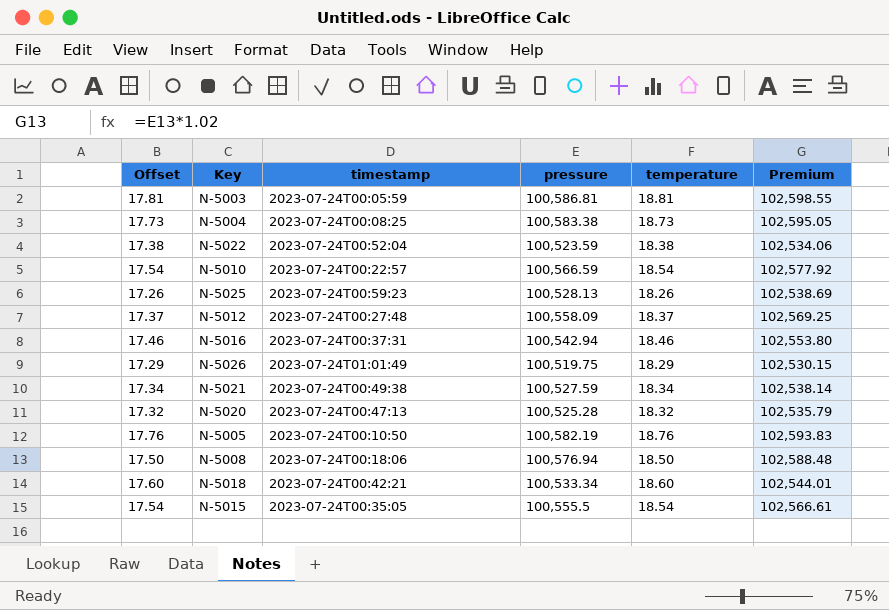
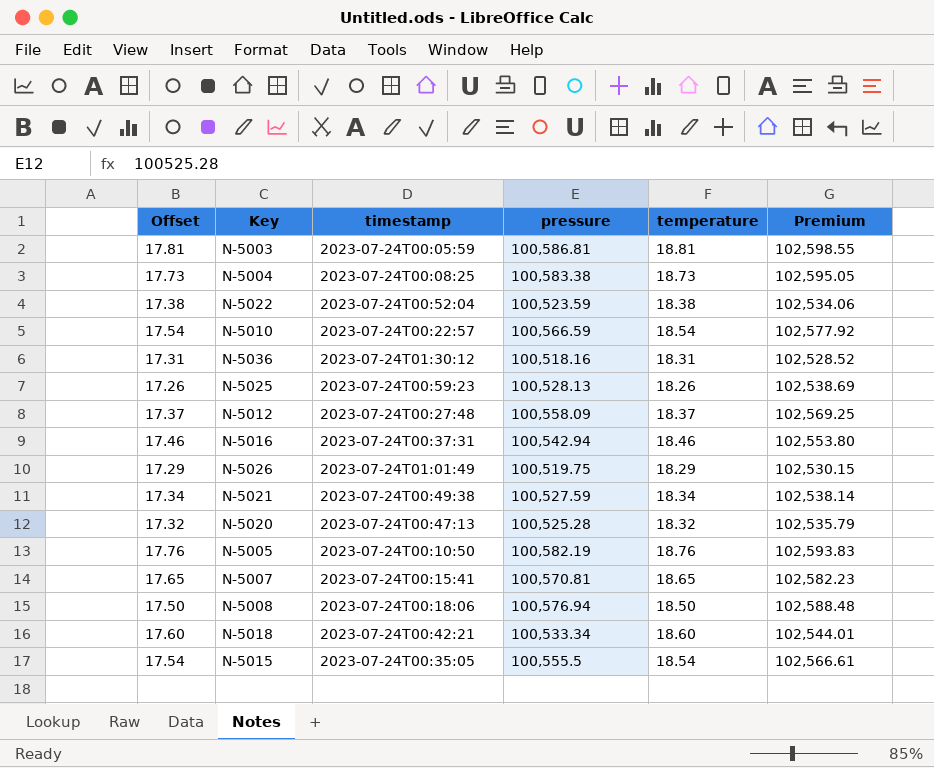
row N-5036: none -> 17.31 | 2023-07-24T01:30:12 | 100,518.16 | 18.31 | 102,528.52
row N-5007: none -> 17.65 | 2023-07-24T00:15:41 | 100,570.81 | 18.65 | 102,582.23

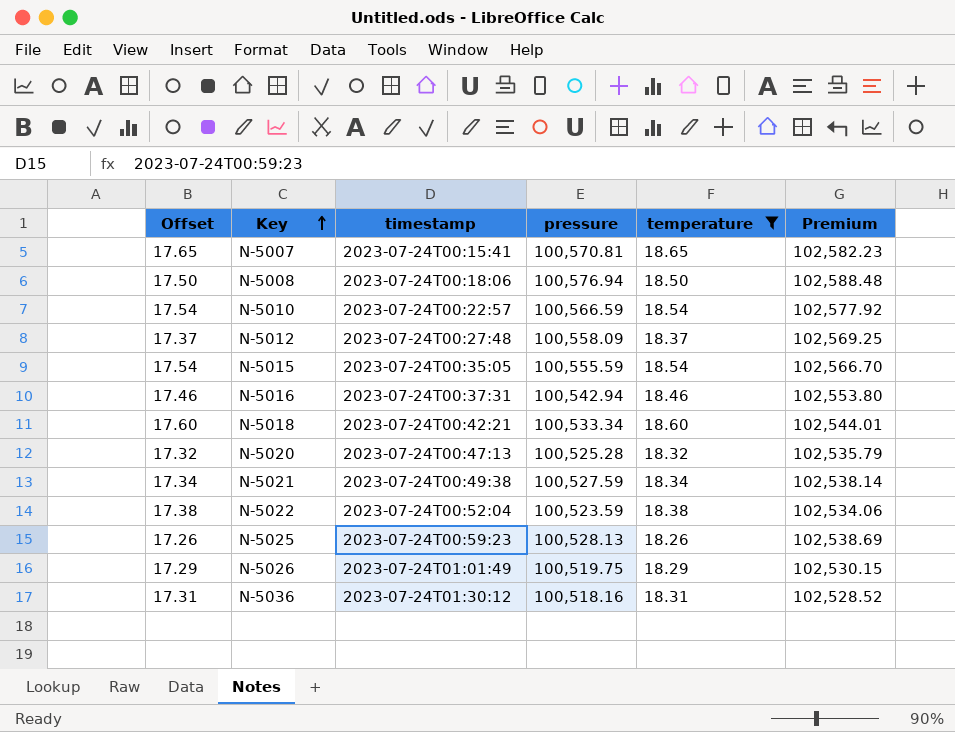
filter: none -> temperature <= 18.65
row order: none -> Key ascending
N-5015 | pressure: 100,555.5 -> 100,555.59
N-5015 | Premium: 102,566.61 -> 102,566.70

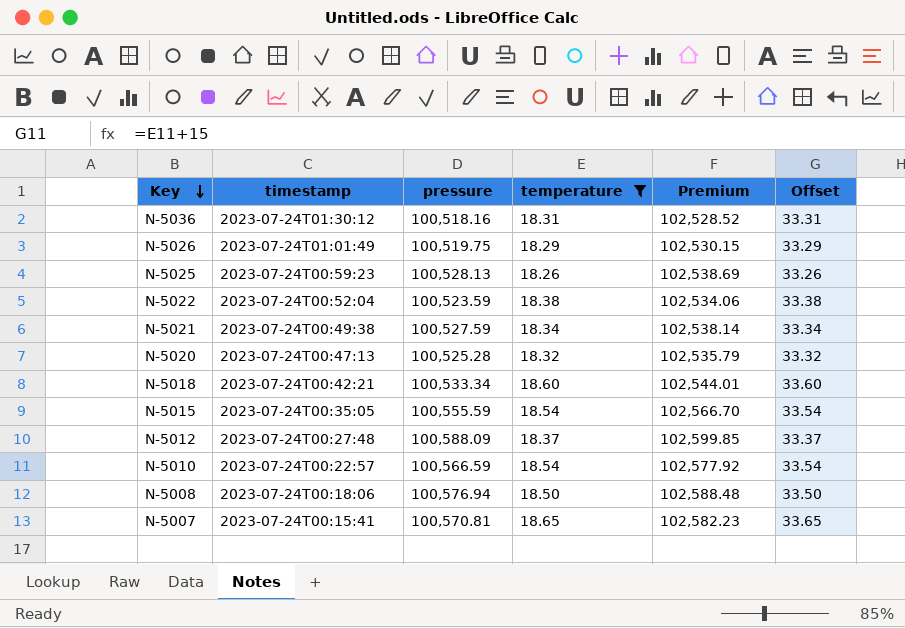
row order: Key ascending -> Key descending
column Offset | formula: [temperature] - 1 -> [temperature] + 15
column Offset | position: 1 -> 6
row N-5016: 17.46 | 2023-07-24T00:37:31 | 100,542.94 | 18.46 | 102,553.80 -> none
N-5012 | pressure: 100,558.09 -> 100,588.09
N-5012 | Premium: 102,569.25 -> 102,599.85

